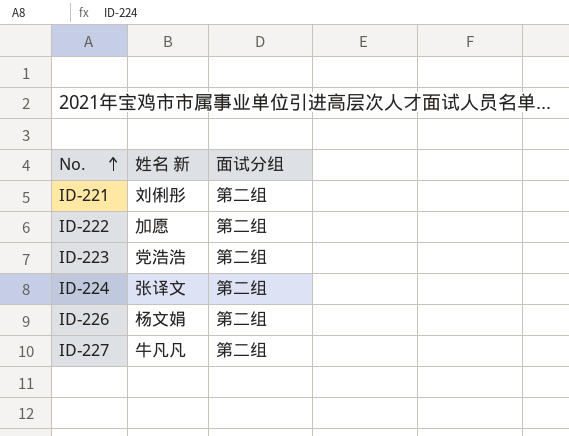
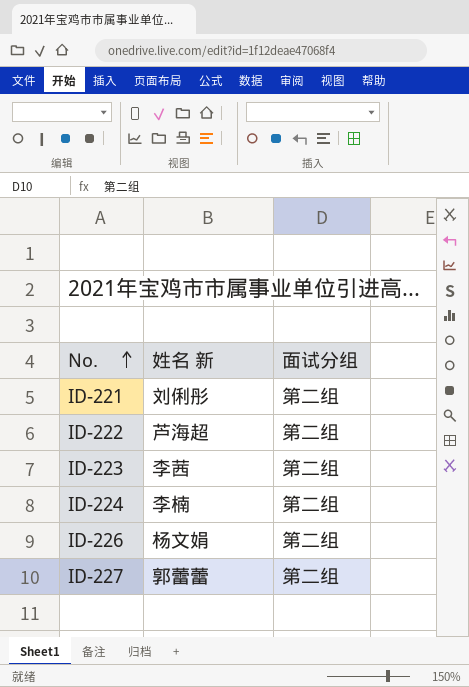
ID-222 | 姓名 新: 加愿 -> 芦海超
ID-223 | 姓名 新: 党浩浩 -> 李茜
ID-224 | 姓名 新: 张译文 -> 李楠
ID-227 | 姓名 新: 牛凡凡 -> 郭蕾蕾

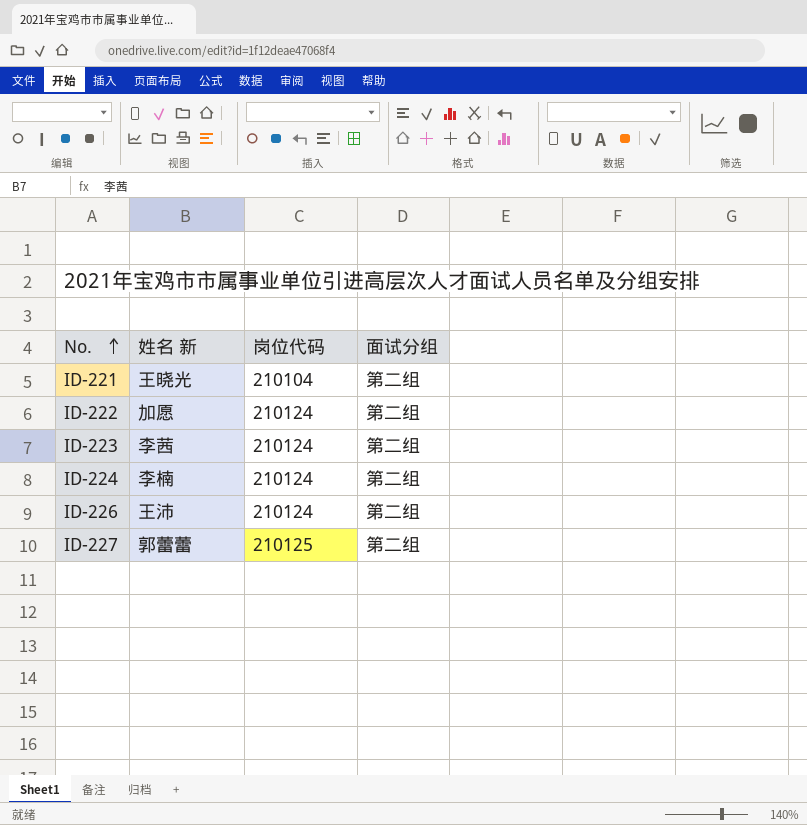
column 岗位代码 | position: none -> 3
ID-221 | 姓名 新: 刘俐彤 -> 王晓光
ID-222 | 姓名 新: 芦海超 -> 加愿
ID-226 | 姓名 新: 杨文娟 -> 王沛

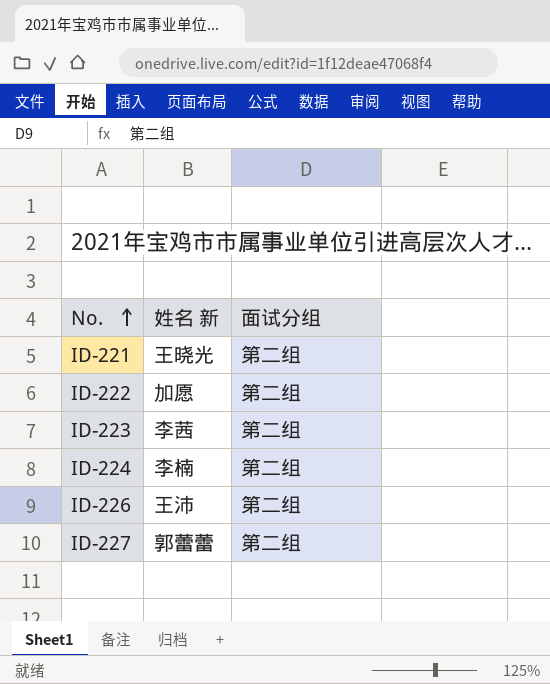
column 岗位代码 | position: 3 -> none

